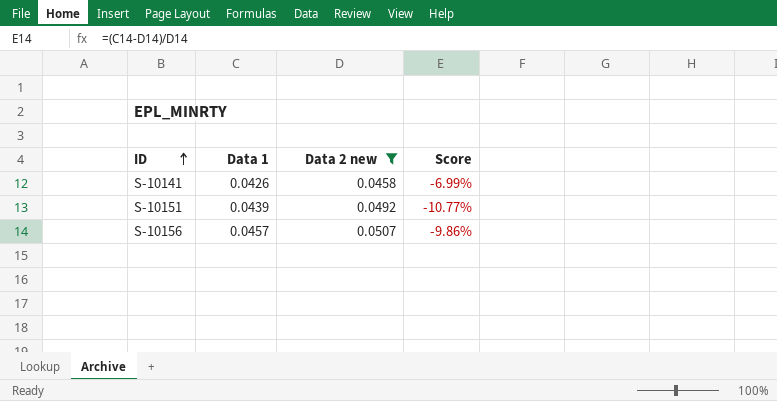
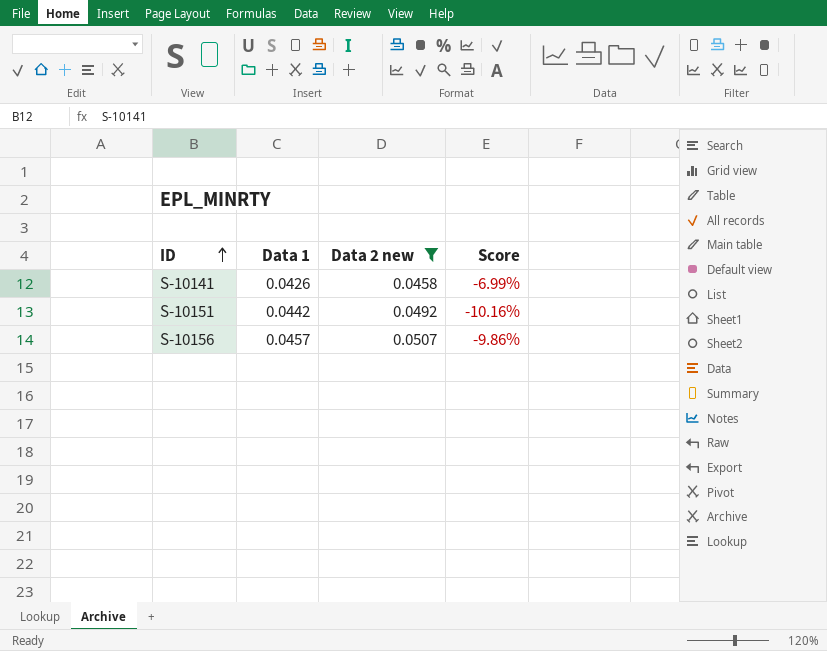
S-10151 | Data 1: 0.0439 -> 0.0442
S-10151 | Score: -10.77% -> -10.16%

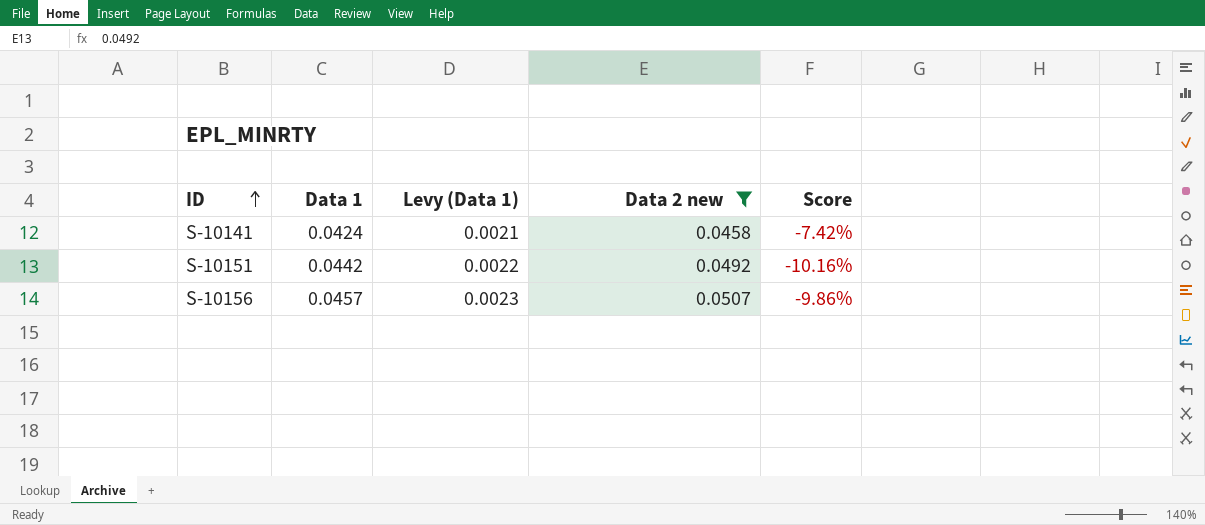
column Levy (Data 1) | formula: none -> [Data 1] * 0.05
S-10141 | Data 1: 0.0426 -> 0.0424
S-10141 | Score: -6.99% -> -7.42%

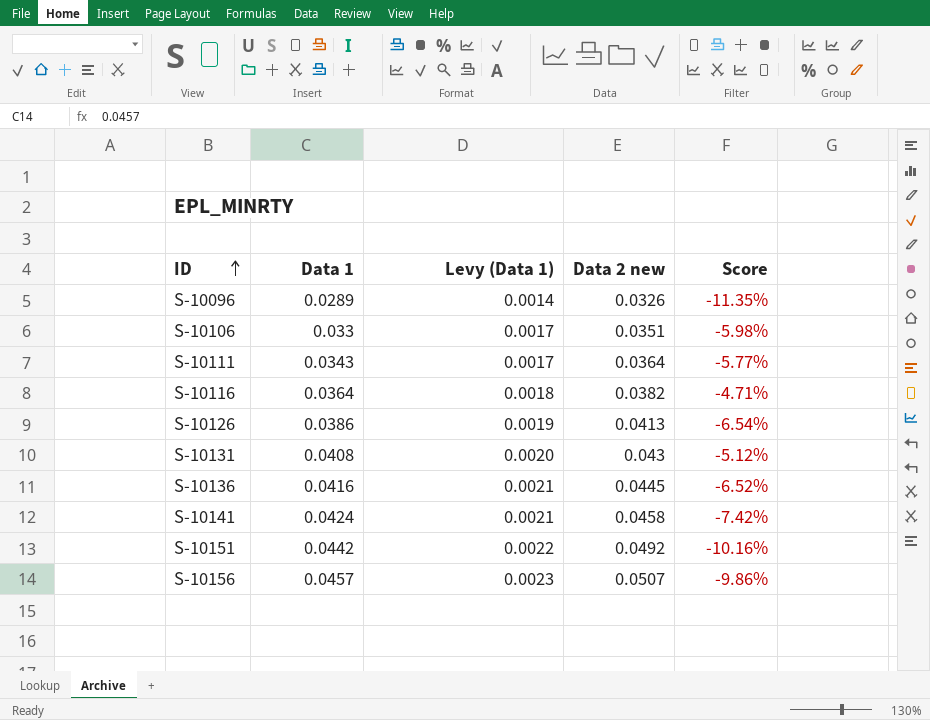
filter: Data 2 new >= 0.0458 -> none

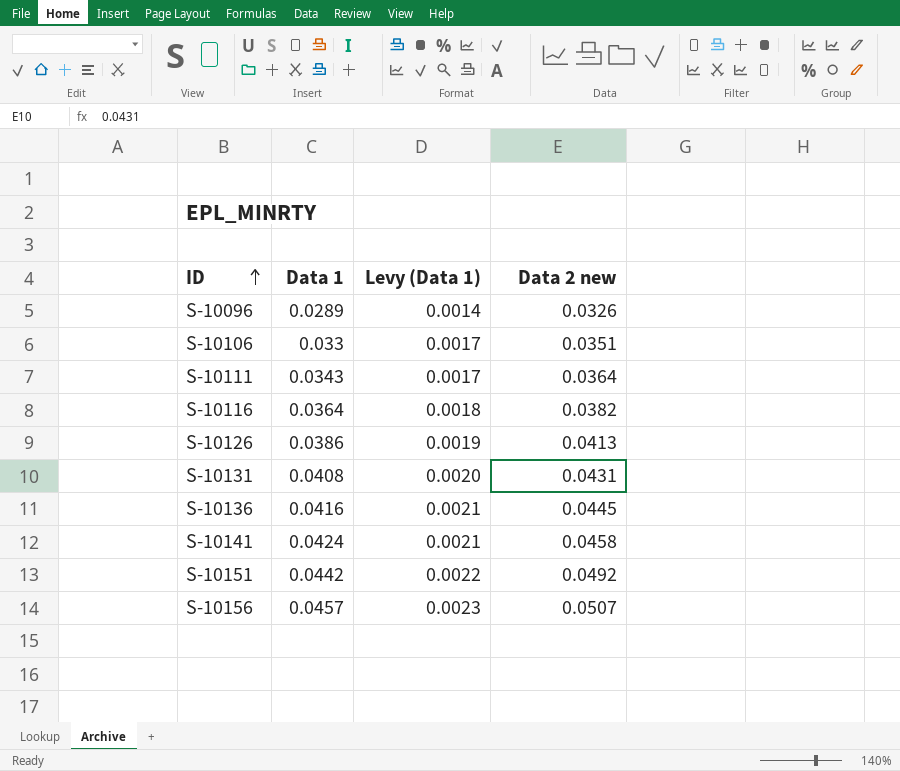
column Score | formula: ([Data 1] - [Data 2 new]) / [Data 2 new] -> none
S-10131 | Data 2 new: 0.043 -> 0.0431

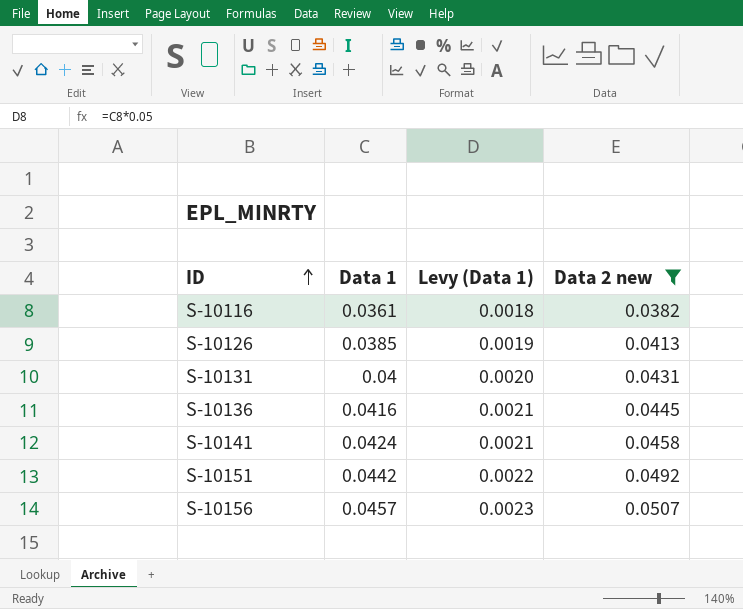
filter: none -> Data 2 new >= 0.0382
S-10116 | Data 1: 0.0364 -> 0.0361
S-10126 | Data 1: 0.0386 -> 0.0385
S-10131 | Data 1: 0.0408 -> 0.04

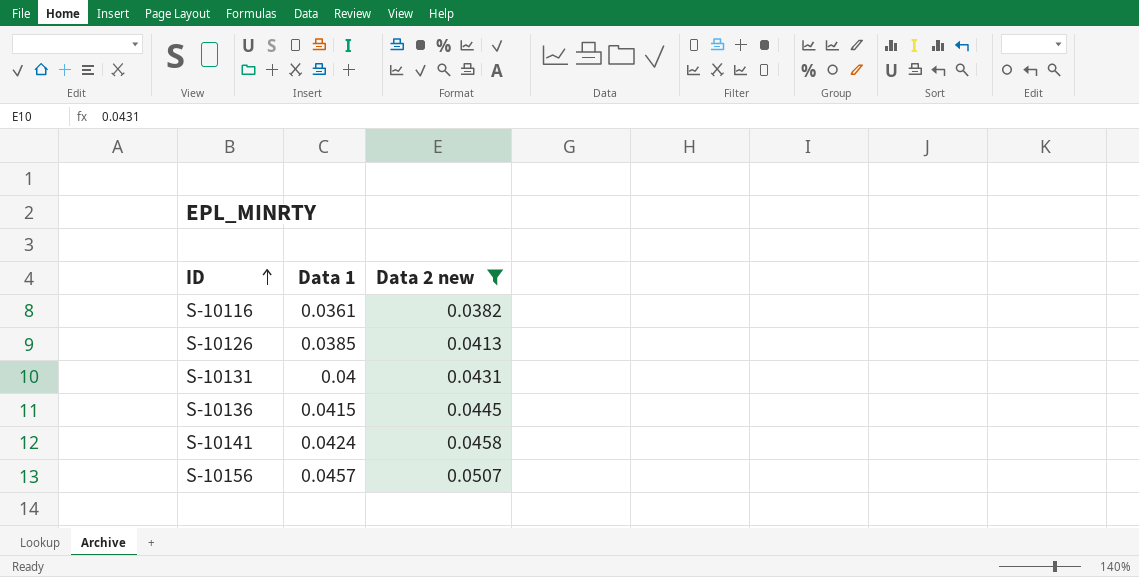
column Levy (Data 1) | formula: [Data 1] * 0.05 -> none
row S-10151: 0.0442 | 0.0022 | 0.0492 -> none
S-10136 | Data 1: 0.0416 -> 0.0415

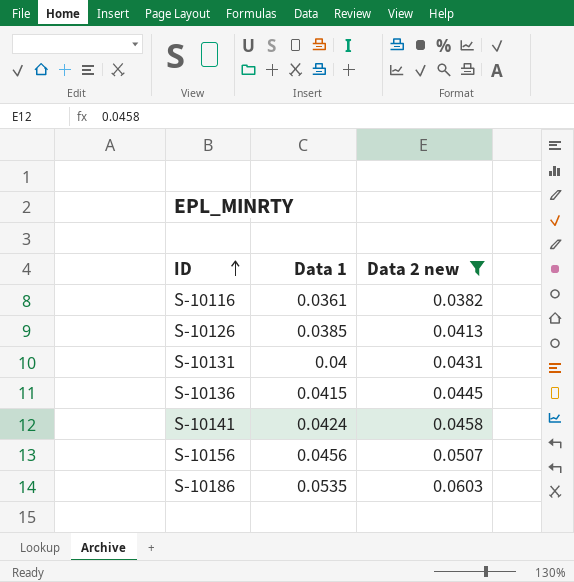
S-10156 | Data 1: 0.0457 -> 0.0456
row S-10186: none -> 0.0535 | 0.0603

